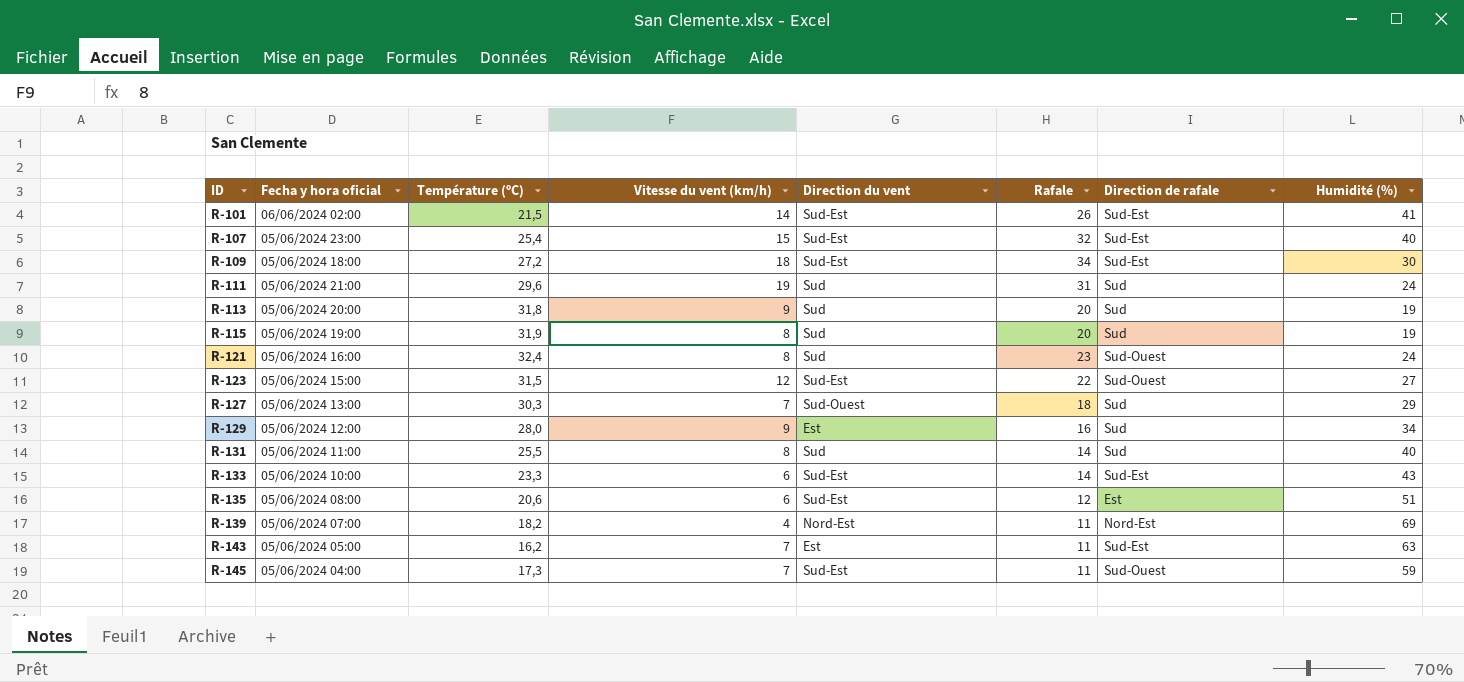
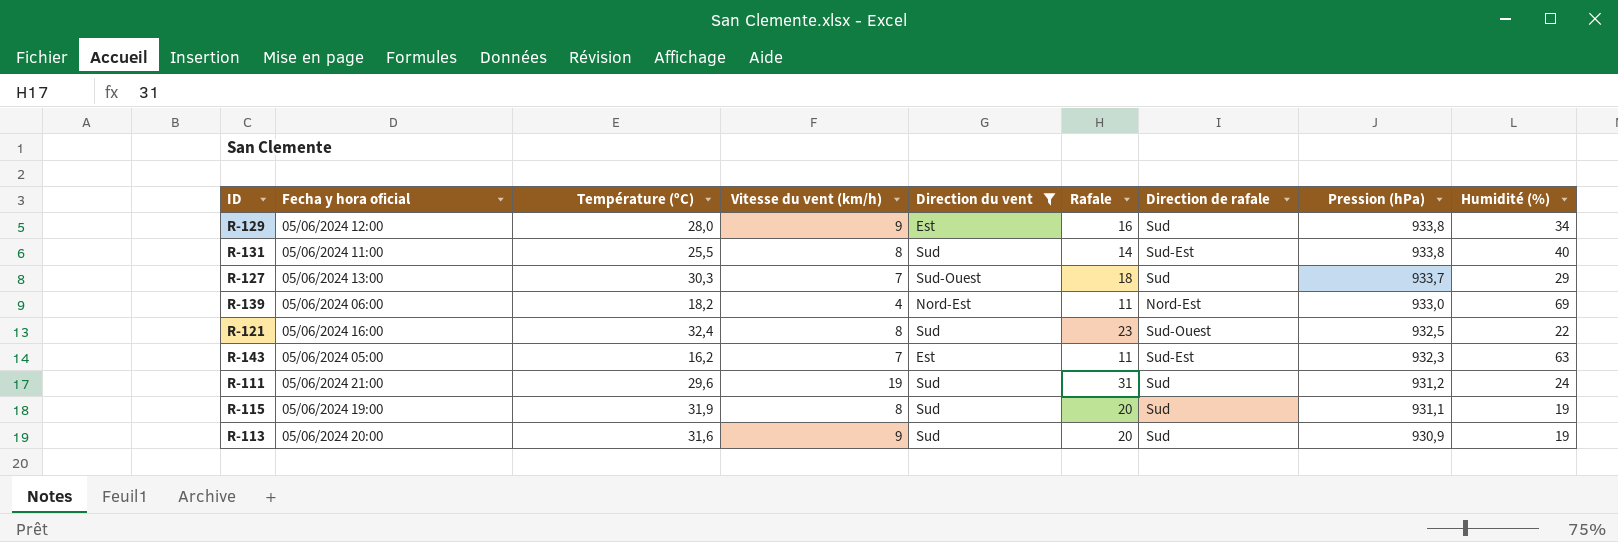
filter: none -> Direction du vent != Sud-Est
row order: ID ascending -> Pression (hPa) descending
column Pression (hPa) | position: none -> 8
R-131 | Direction de rafale: Sud -> Sud-Est
R-139 | Fecha y hora oficial: 05/06/2024 07:00 -> 05/06/2024 06:00
R-121 | Humidité (%): 24 -> 22
R-113 | Température (ºC): 31,8 -> 31,6

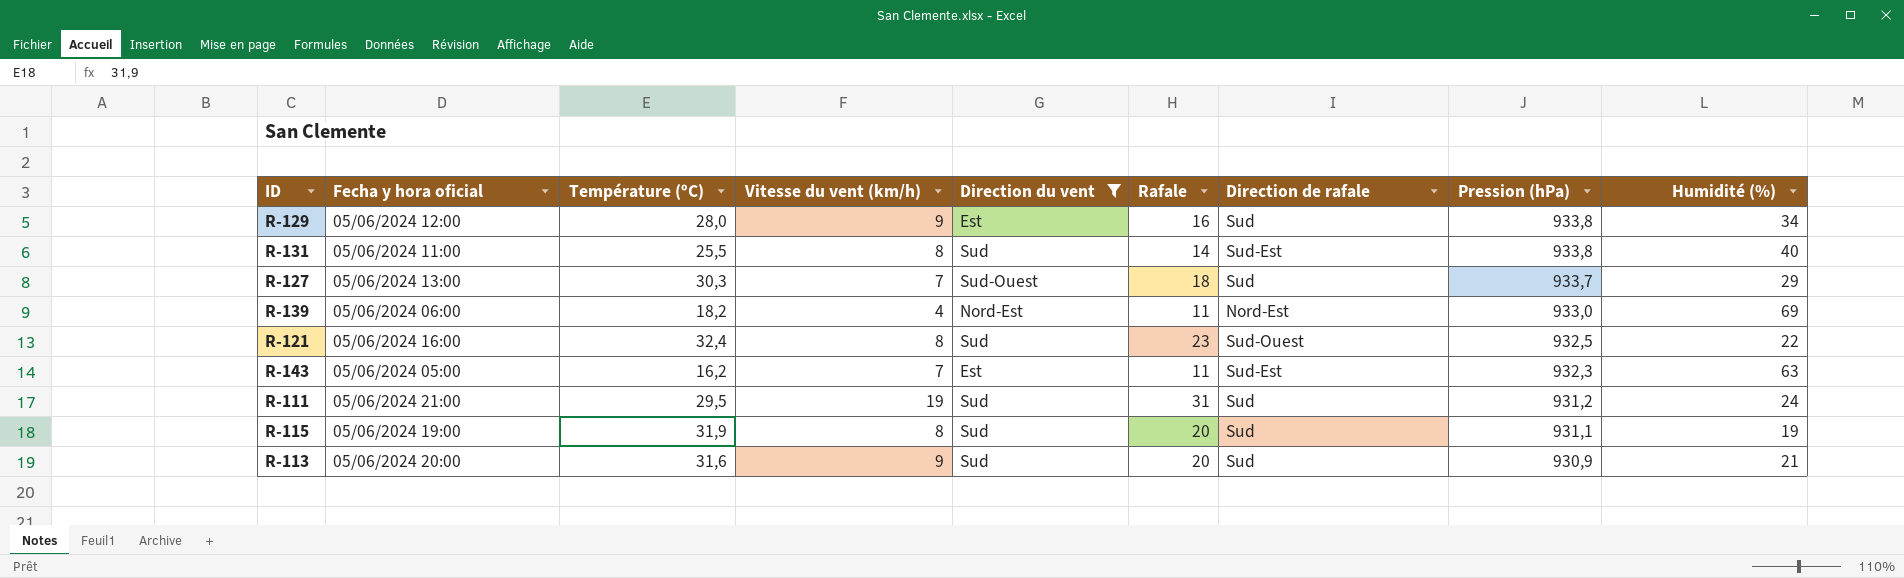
R-111 | Température (ºC): 29,6 -> 29,5
R-113 | Humidité (%): 19 -> 21

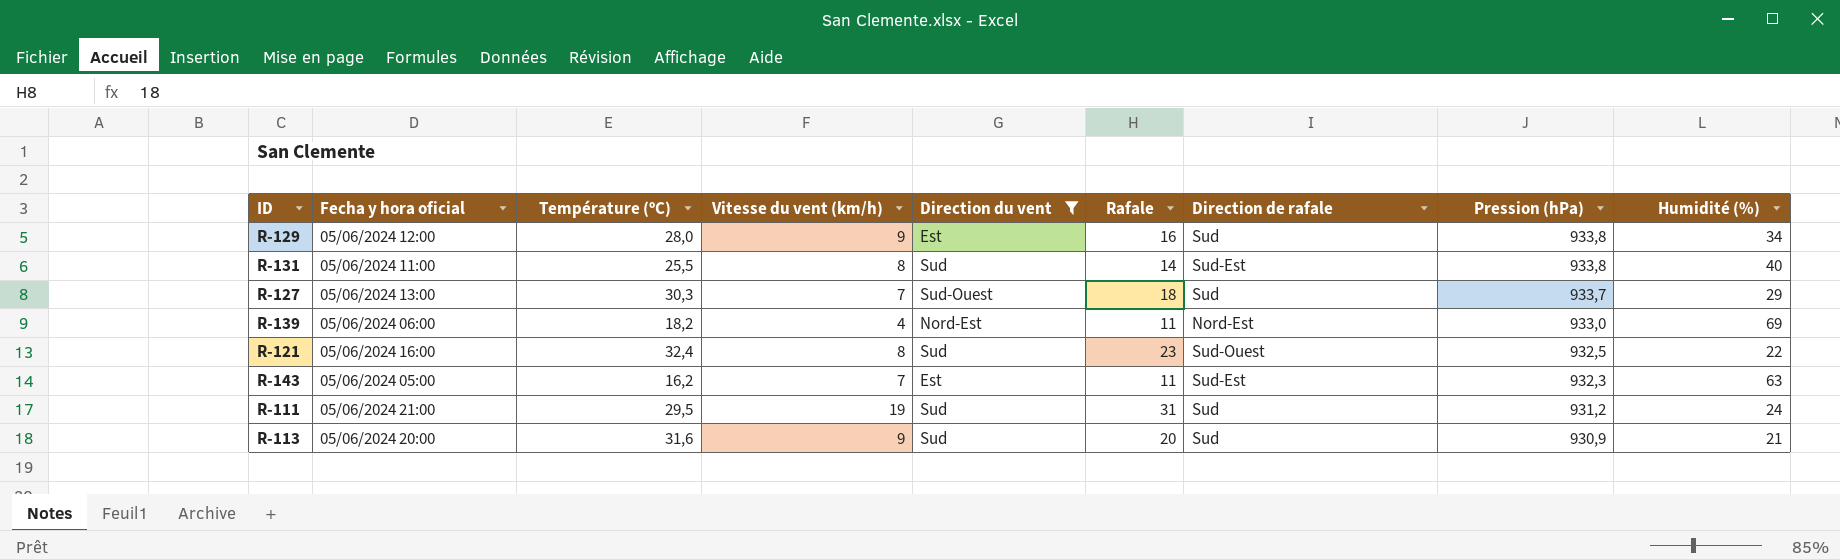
row R-115: 05/06/2024 19:00 | 31,9 | 8 | Sud | 20 | Sud | 931,1 | 19 -> none

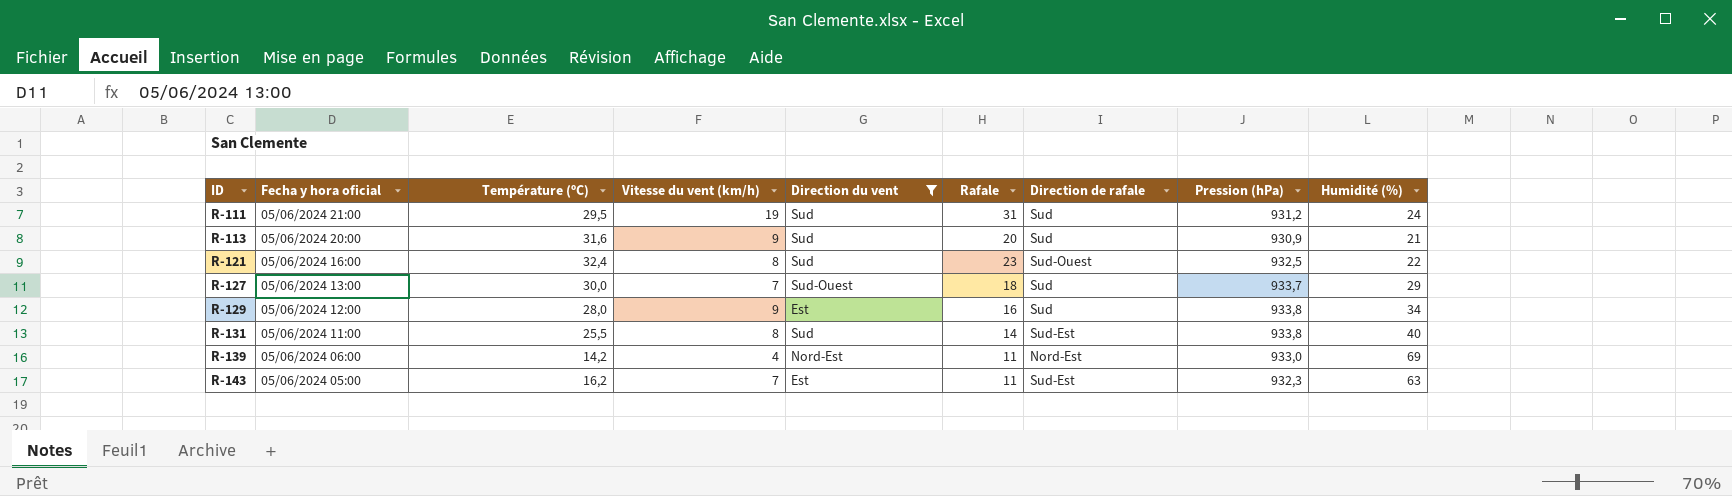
row order: Pression (hPa) descending -> ID ascending
R-127 | Température (ºC): 30,3 -> 30,0
R-139 | Température (ºC): 18,2 -> 14,2

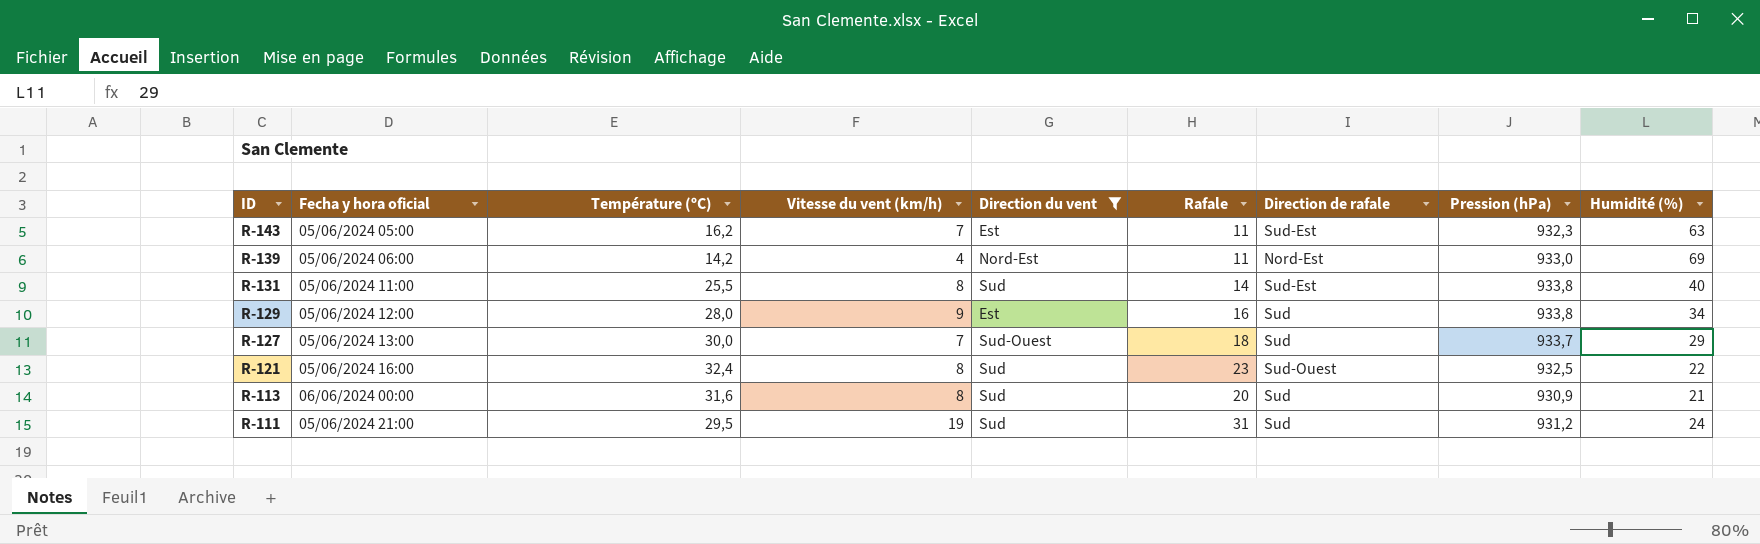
row order: ID ascending -> ID descending
R-113 | Fecha y hora oficial: 05/06/2024 20:00 -> 06/06/2024 00:00
R-113 | Vitesse du vent (km/h): 9 -> 8

